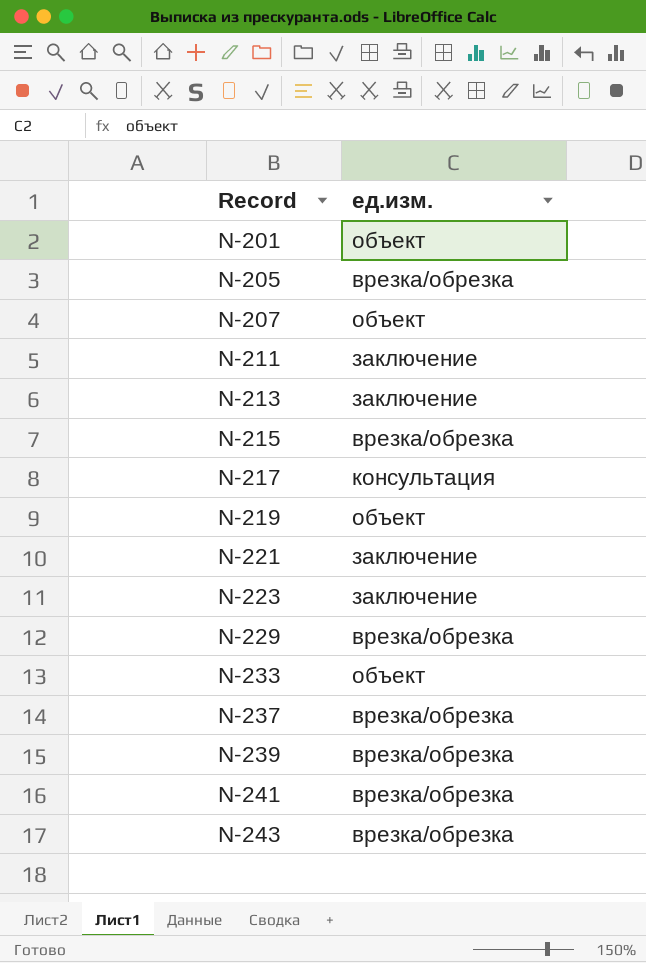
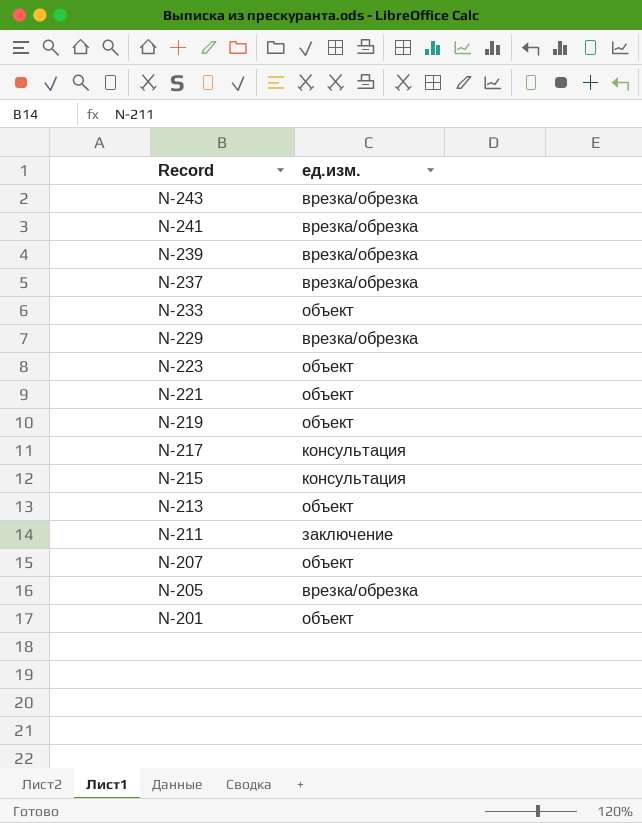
row order: Record ascending -> Record descending
N-223 | ед.изм.: заключение -> объект
N-221 | ед.изм.: заключение -> объект
N-215 | ед.изм.: врезка/обрезка -> консультация
N-213 | ед.изм.: заключение -> объект

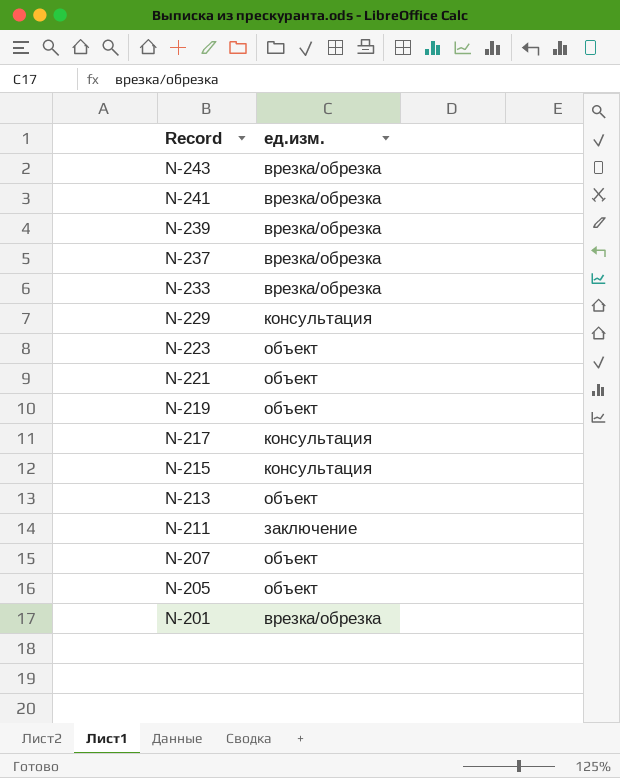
N-233 | ед.изм.: объект -> врезка/обрезка
N-229 | ед.изм.: врезка/обрезка -> консультация
N-205 | ед.изм.: врезка/обрезка -> объект
N-201 | ед.изм.: объект -> врезка/обрезка

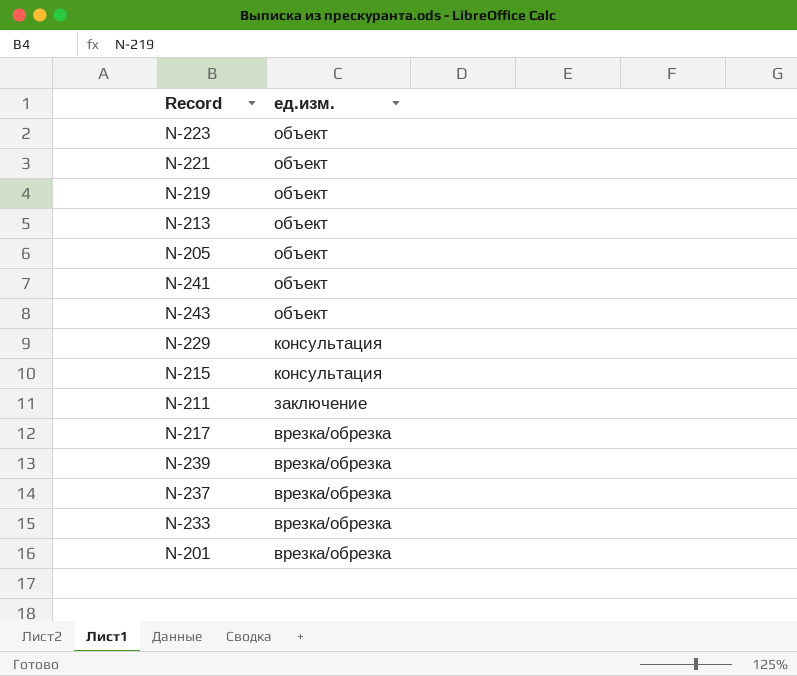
row order: Record descending -> ед.изм. descending
row N-207: объект -> none
N-241 | ед.изм.: врезка/обрезка -> объект
N-243 | ед.изм.: врезка/обрезка -> объект
N-217 | ед.изм.: консультация -> врезка/обрезка

